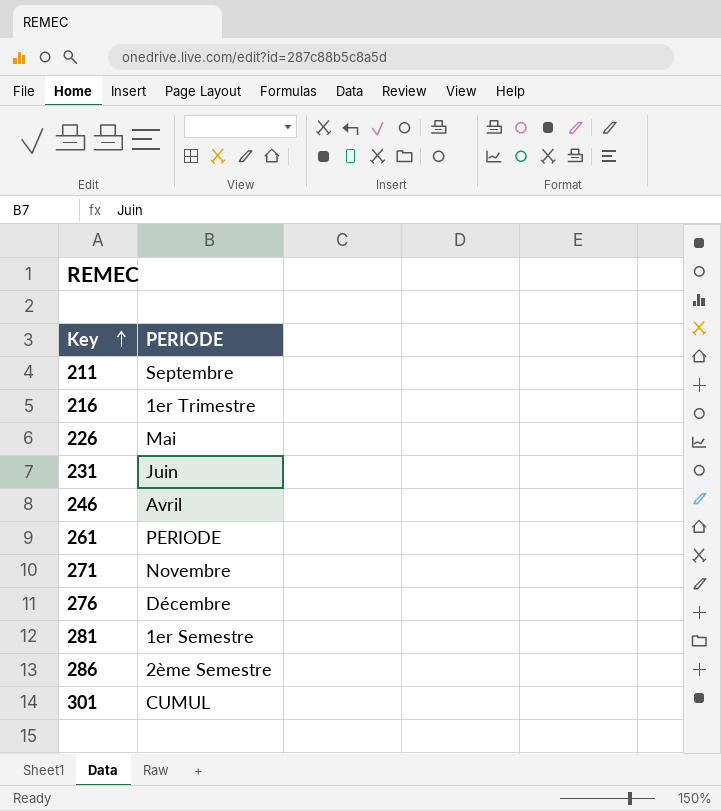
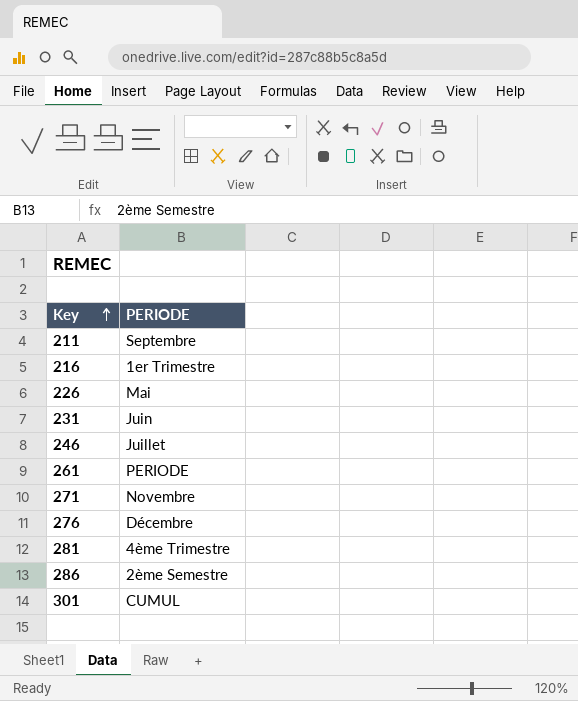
246 | PERIODE: Avril -> Juillet
281 | PERIODE: 1er Semestre -> 4ème Trimestre

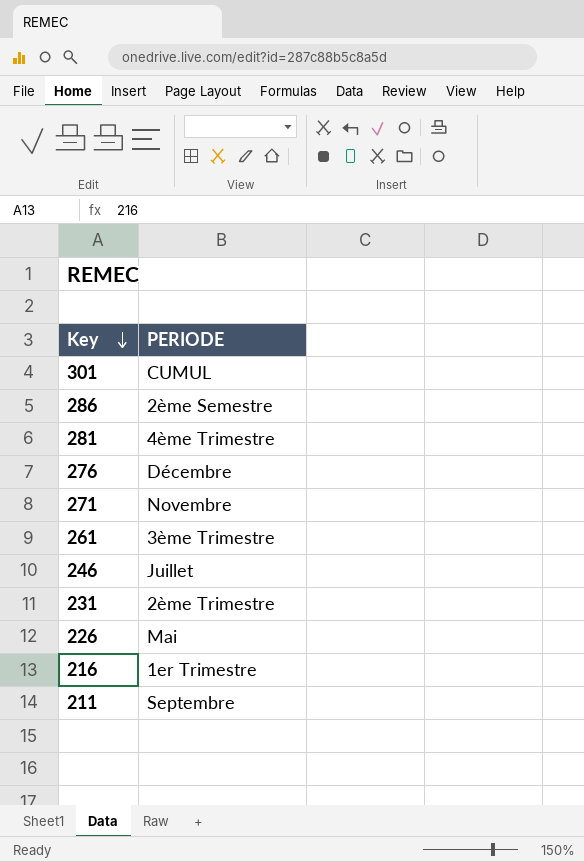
row order: Key ascending -> Key descending
261 | PERIODE: PERIODE -> 3ème Trimestre
231 | PERIODE: Juin -> 2ème Trimestre

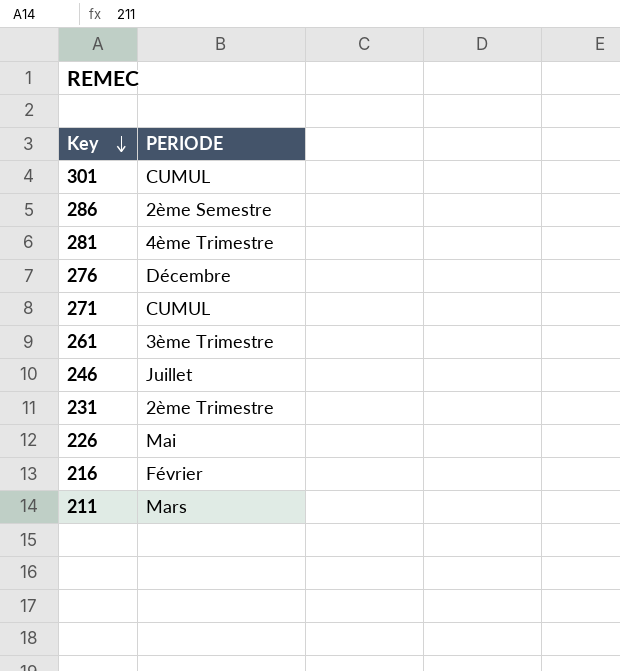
271 | PERIODE: Novembre -> CUMUL
216 | PERIODE: 1er Trimestre -> Février
211 | PERIODE: Septembre -> Mars

